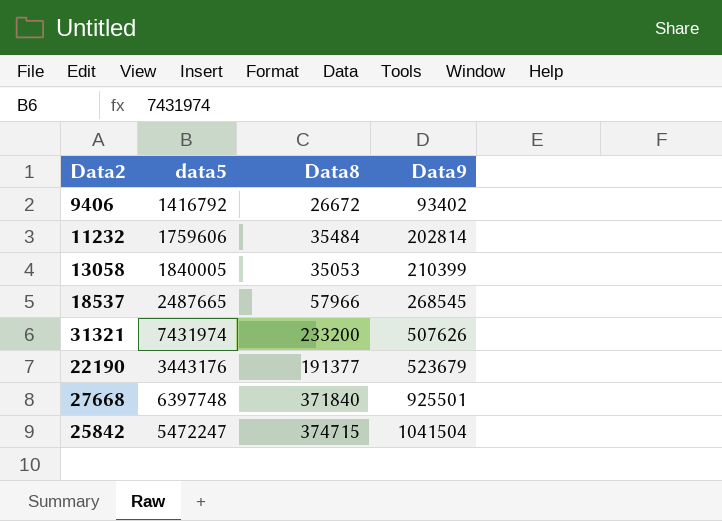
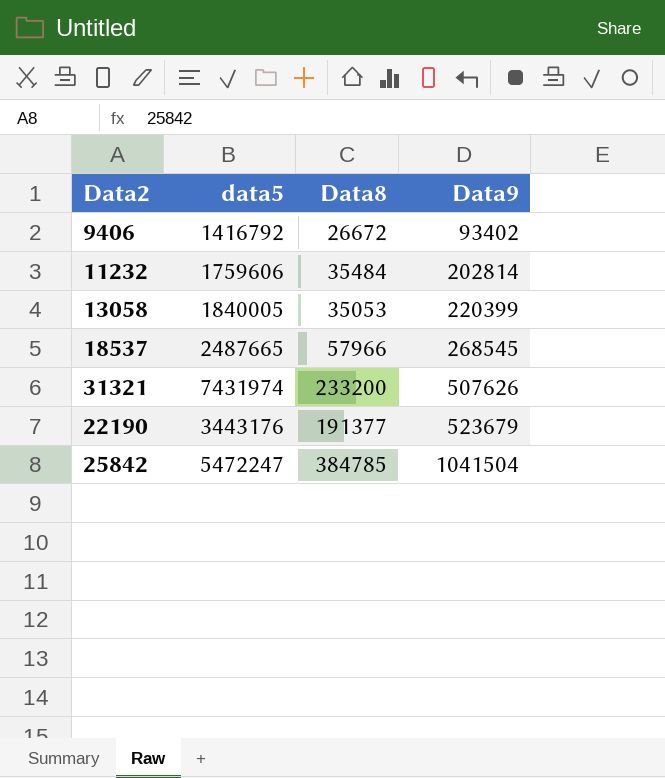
row 27668: 6397748 | 371840 | 925501 -> none
13058 | Data9: 210399 -> 220399
25842 | Data8: 374715 -> 384785

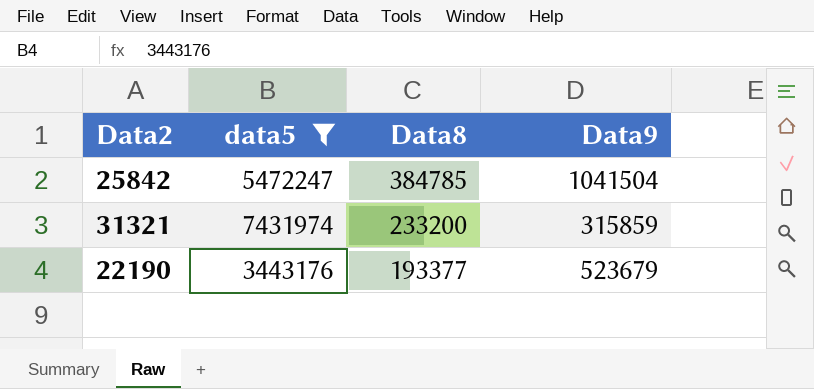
filter: none -> data5 >= 3443176
row order: Data9 ascending -> Data8 descending
31321 | Data9: 507626 -> 315859
22190 | Data8: 191377 -> 193377

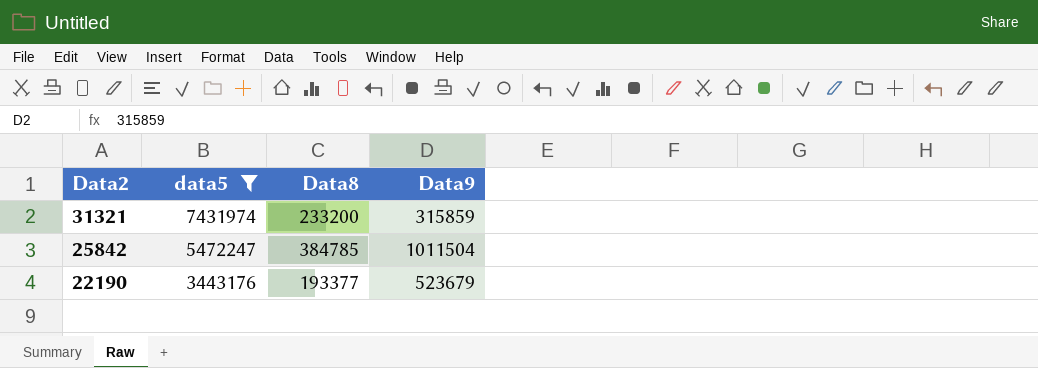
row order: Data8 descending -> Data2 descending
25842 | Data9: 1041504 -> 1011504

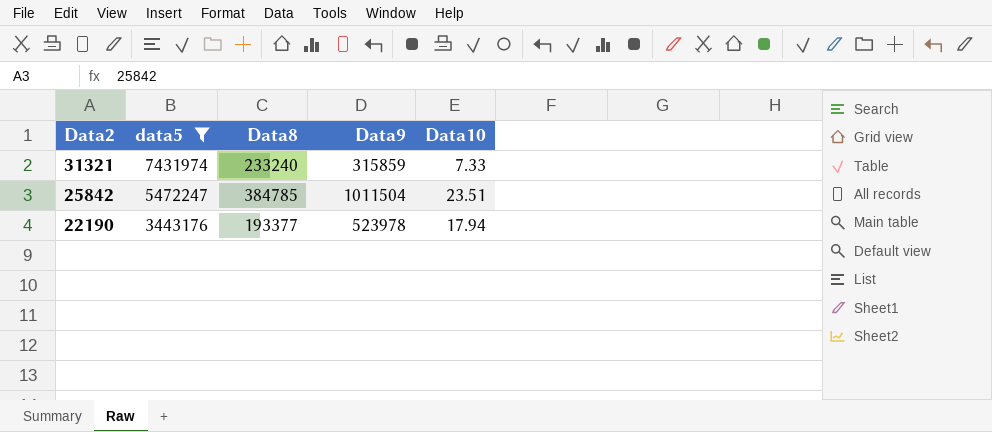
column Data10 | position: none -> 5
31321 | Data8: 233200 -> 233240
22190 | Data9: 523679 -> 523978

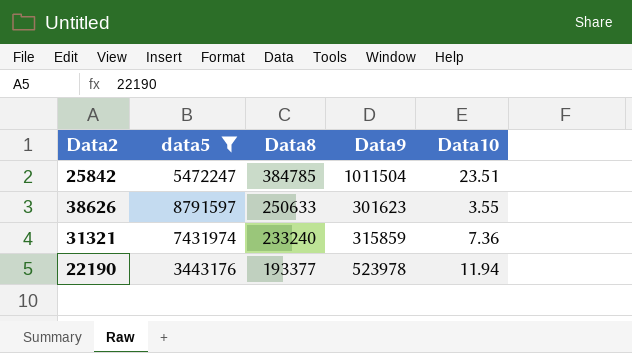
row order: Data2 descending -> Data8 descending
row 38626: none -> 8791597 | 250633 | 301623 | 3.55
31321 | Data10: 7.33 -> 7.36
22190 | Data10: 17.94 -> 11.94

